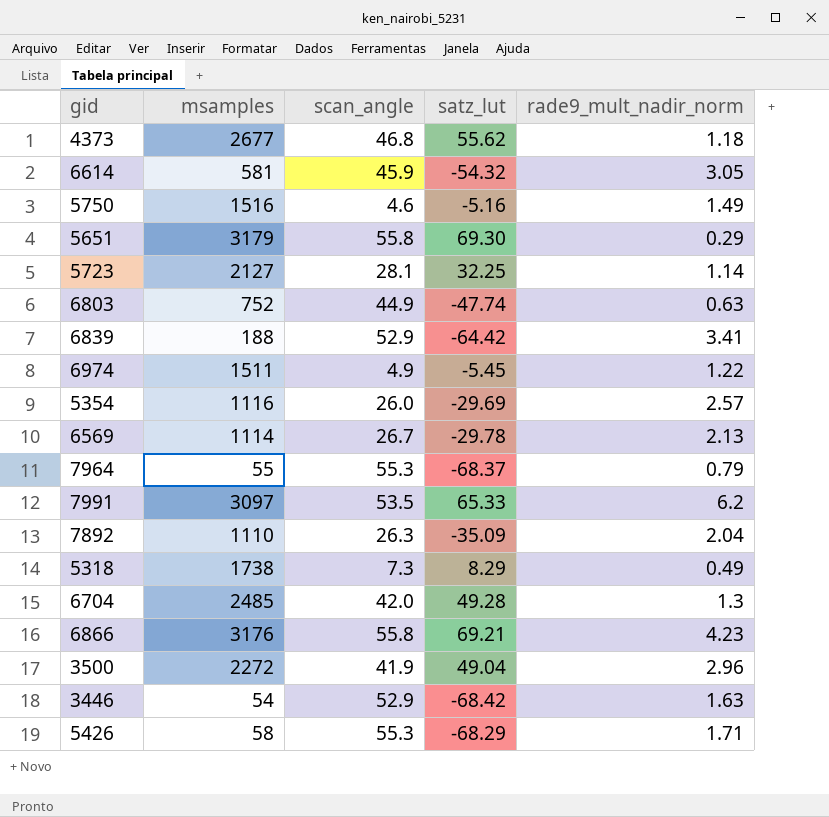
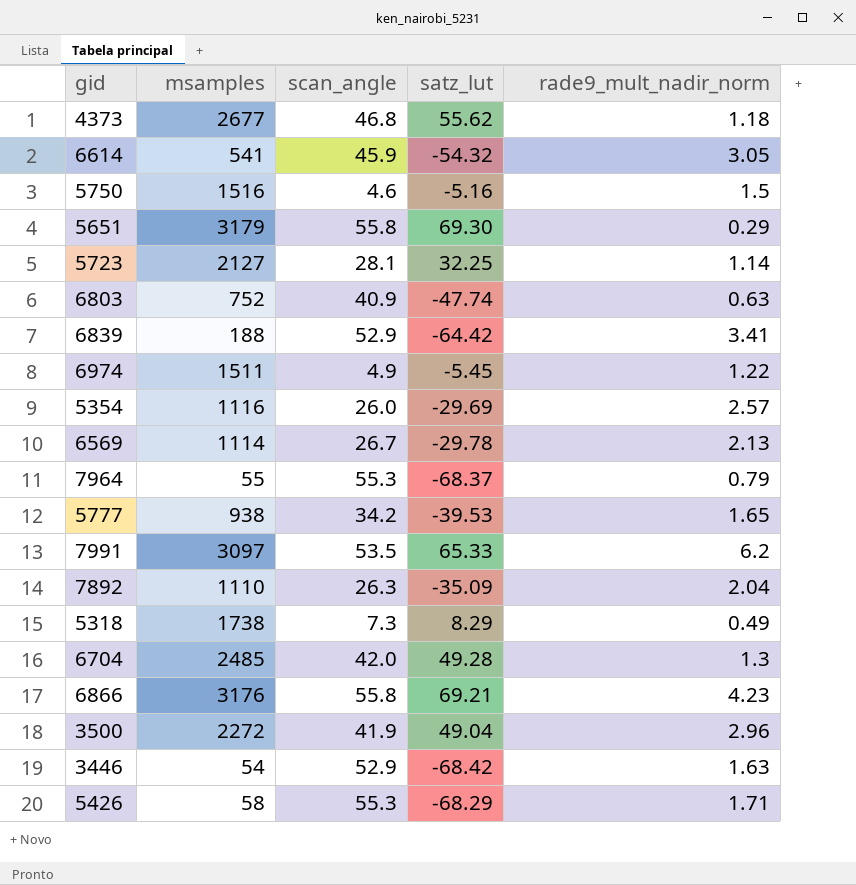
6614 | msamples: 581 -> 541
5750 | rade9_mult_nadir_norm: 1.49 -> 1.5
6803 | scan_angle: 44.9 -> 40.9
row 5777: none -> 938 | 34.2 | -39.53 | 1.65

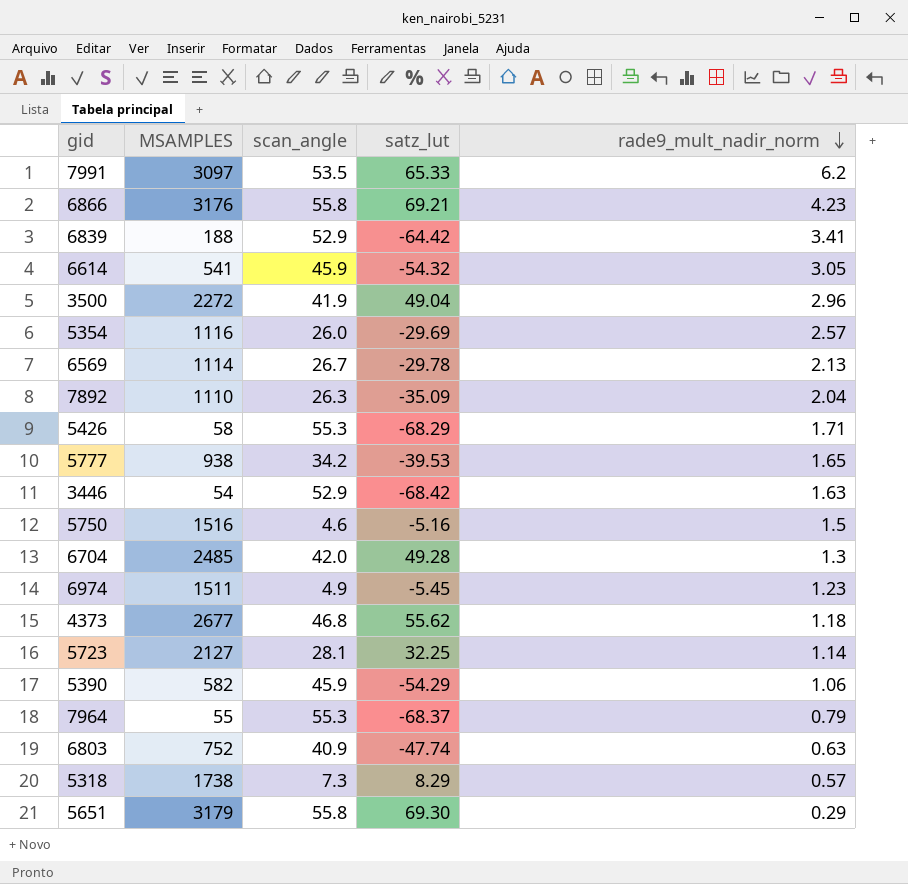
row order: none -> rade9_mult_nadir_norm descending
column name: msamples -> MSAMPLES
6974 | rade9_mult_nadir_norm: 1.22 -> 1.23
row 5390: none -> 582 | 45.9 | -54.29 | 1.06
5318 | rade9_mult_nadir_norm: 0.49 -> 0.57

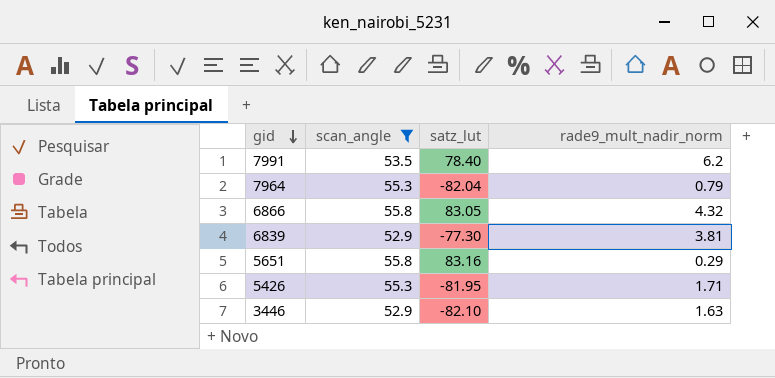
filter: none -> scan_angle >= 52.9
row order: rade9_mult_nadir_norm descending -> gid descending
column MSAMPLES | position: 2 -> none
7991 | satz_lut: 65.33 -> 78.40
7964 | satz_lut: -68.37 -> -82.04
6866 | satz_lut: 69.21 -> 83.05
6866 | rade9_mult_nadir_norm: 4.23 -> 4.32
6839 | satz_lut: -64.42 -> -77.30
6839 | rade9_mult_nadir_norm: 3.41 -> 3.81
5651 | satz_lut: 69.30 -> 83.16
5426 | satz_lut: -68.29 -> -81.95
3446 | satz_lut: -68.42 -> -82.10

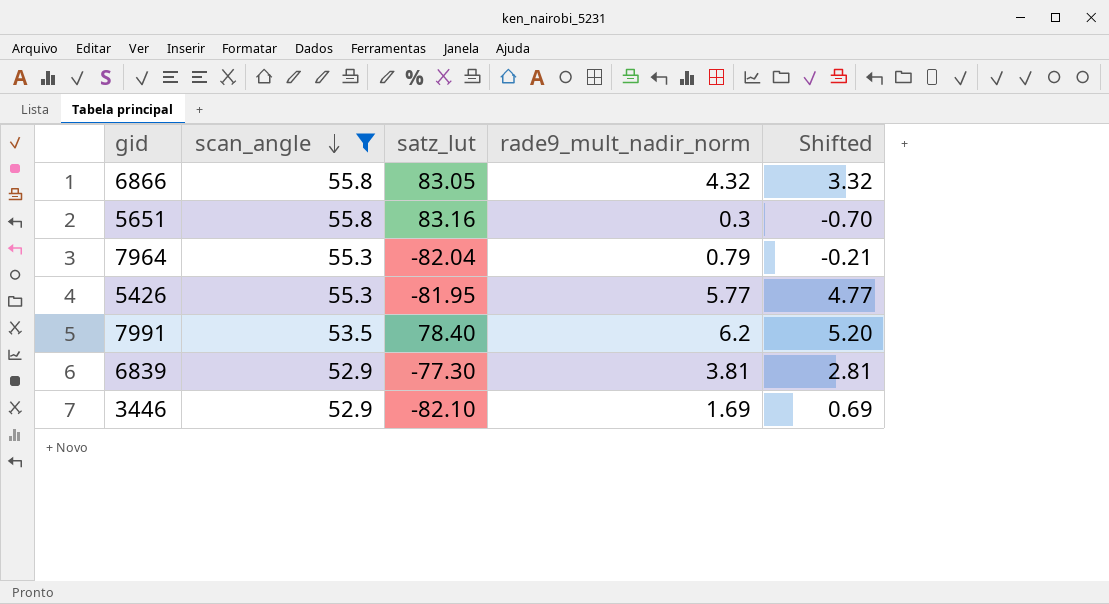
row order: gid descending -> scan_angle descending
column Shifted | formula: none -> [rade9_mult_nadir_norm] - 1
5651 | rade9_mult_nadir_norm: 0.29 -> 0.3
5426 | rade9_mult_nadir_norm: 1.71 -> 5.77
3446 | rade9_mult_nadir_norm: 1.63 -> 1.69

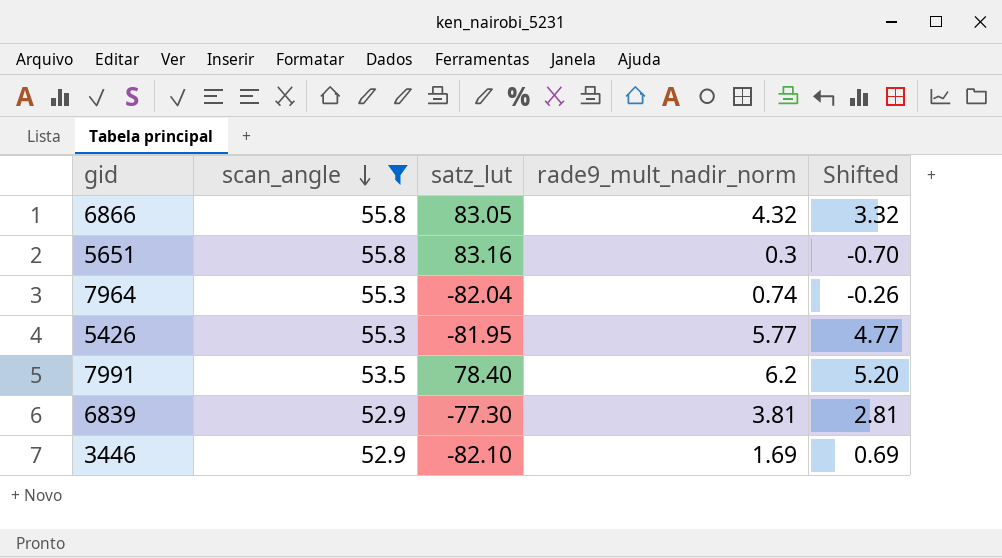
7964 | rade9_mult_nadir_norm: 0.79 -> 0.74
7964 | Shifted: -0.21 -> -0.26

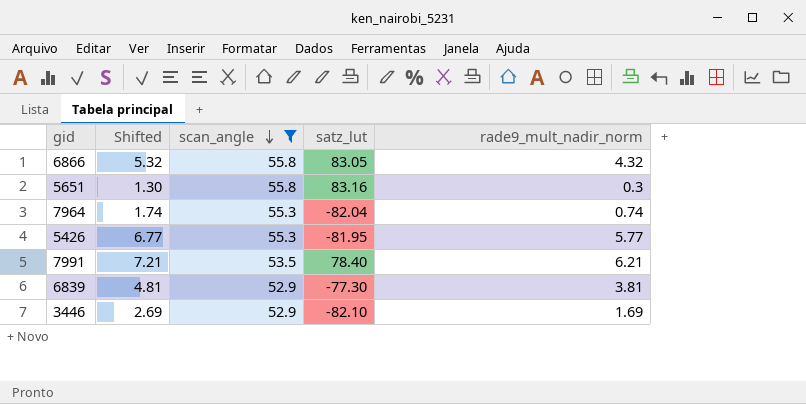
column Shifted | formula: [rade9_mult_nadir_norm] - 1 -> [rade9_mult_nadir_norm] + 1
column Shifted | position: 5 -> 2
7991 | rade9_mult_nadir_norm: 6.2 -> 6.21

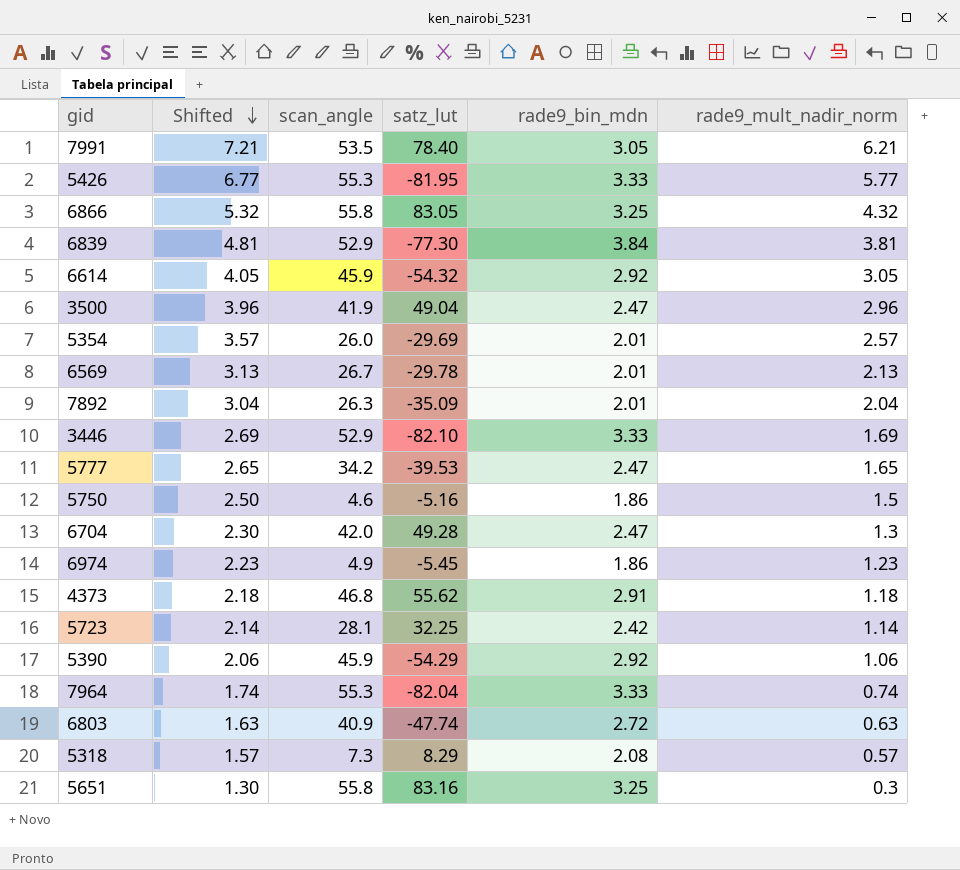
filter: scan_angle >= 52.9 -> none
row order: scan_angle descending -> Shifted descending
column rade9_bin_mdn | position: none -> 5

